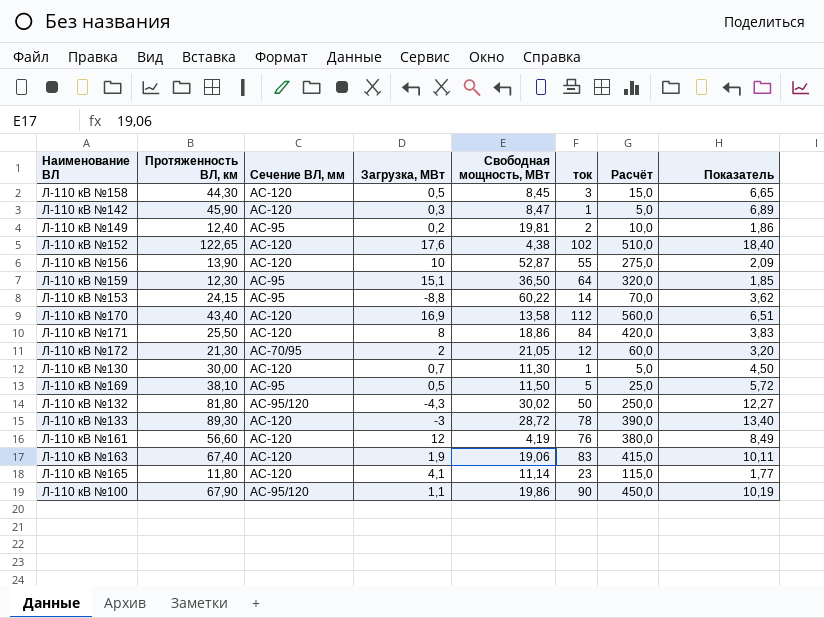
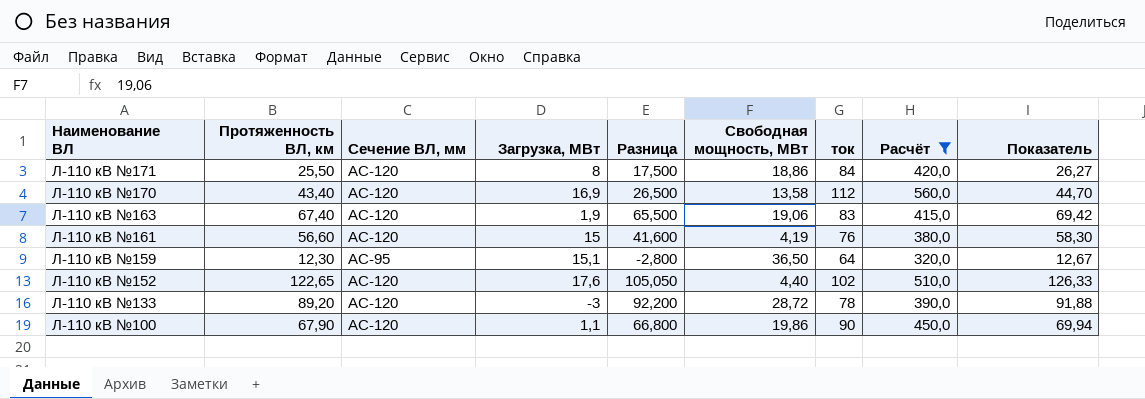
filter: none -> Расчёт >= 320,0
row order: none -> Наименование ВЛ descending
column Разница | formula: none -> [Протяженность ВЛ, км] - [Загрузка, МВт]
column Показатель | formula: [Протяженность ВЛ, км] * 0,15 -> [Протяженность ВЛ, км] * 1,03
Л-110 кВ №161 | Загрузка, МВт: 12 -> 15
Л-110 кВ №152 | Свободная мощность, МВт: 4,38 -> 4,40
Л-110 кВ №133 | Протяженность ВЛ, км: 89,30 -> 89,20
Л-110 кВ №100 | Сечение ВЛ, мм: АС-95/120 -> АС-120

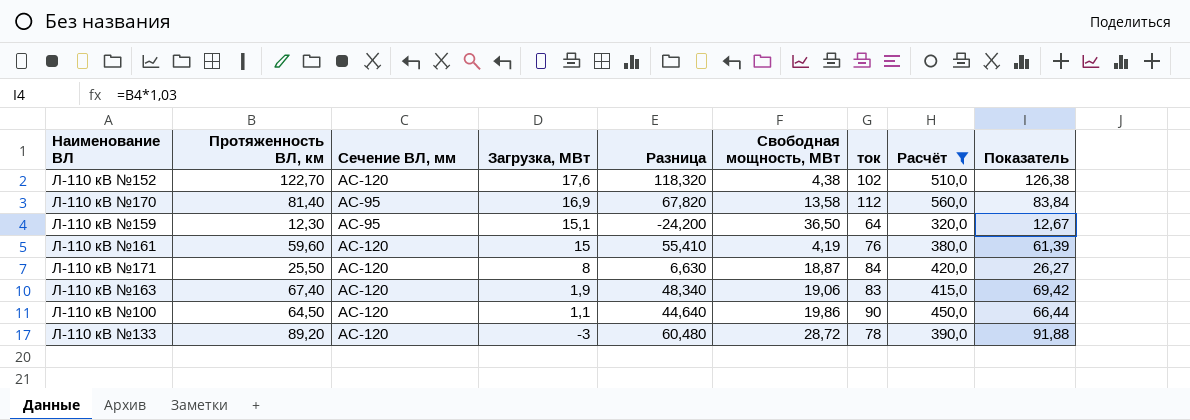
row order: Наименование ВЛ descending -> Загрузка, МВт descending
column Разница | formula: [Протяженность ВЛ, км] - [Загрузка, МВт] -> [Протяженность ВЛ, км] - [Свободная мощность, МВт]
Л-110 кВ №152 | Протяженность ВЛ, км: 122,65 -> 122,70
Л-110 кВ №152 | Свободная мощность, МВт: 4,40 -> 4,38
Л-110 кВ №152 | Показатель: 126,33 -> 126,38
Л-110 кВ №170 | Протяженность ВЛ, км: 43,40 -> 81,40
Л-110 кВ №170 | Сечение ВЛ, мм: АС-120 -> АС-95
Л-110 кВ №170 | Показатель: 44,70 -> 83,84
Л-110 кВ №161 | Протяженность ВЛ, км: 56,60 -> 59,60
Л-110 кВ №161 | Показатель: 58,30 -> 61,39
Л-110 кВ №171 | Свободная мощность, МВт: 18,86 -> 18,87
Л-110 кВ №100 | Протяженность ВЛ, км: 67,90 -> 64,50
Л-110 кВ №100 | Показатель: 69,94 -> 66,44

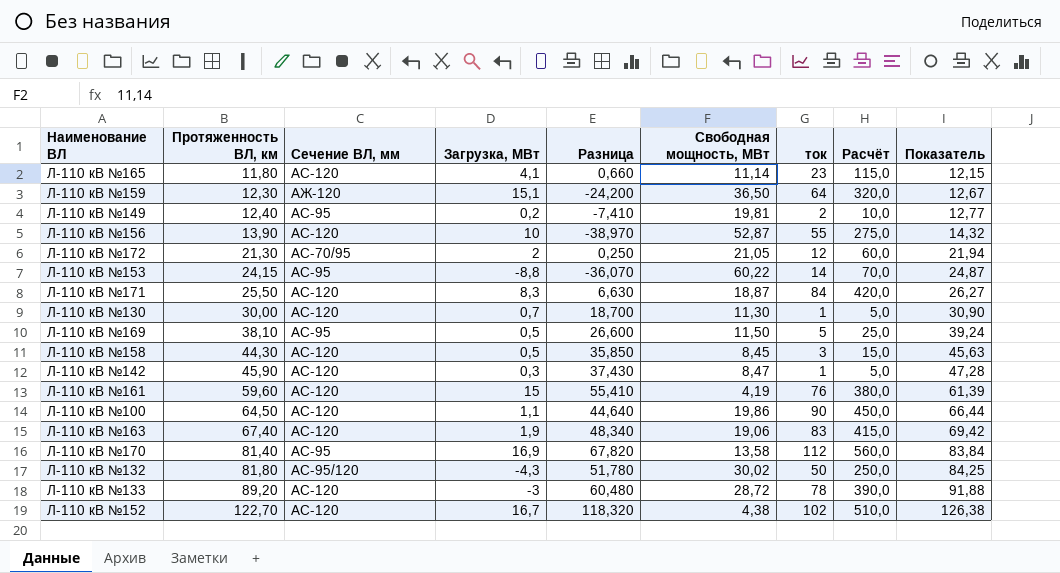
filter: Расчёт >= 320,0 -> none
row order: Загрузка, МВт descending -> Протяженность ВЛ, км ascending
Л-110 кВ №159 | Сечение ВЛ, мм: АС-95 -> АЖ-120
Л-110 кВ №171 | Загрузка, МВт: 8 -> 8,3
Л-110 кВ №152 | Загрузка, МВт: 17,6 -> 16,7

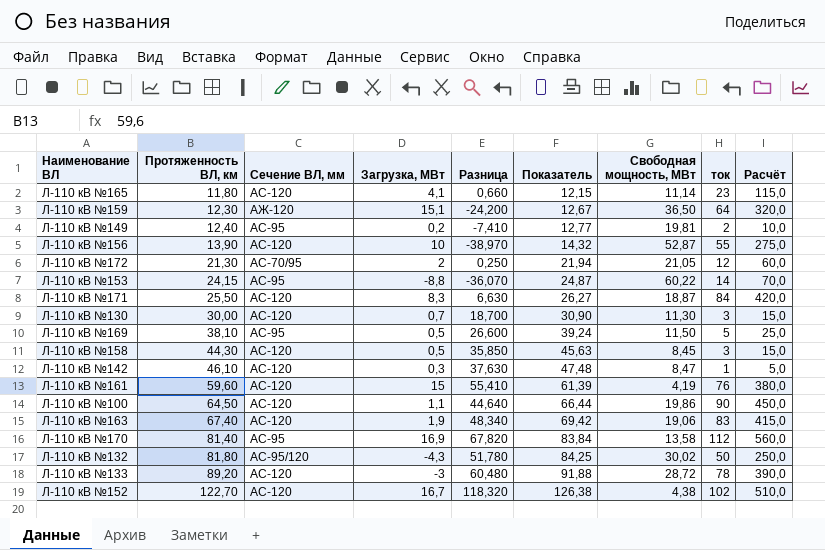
column Показатель | position: 9 -> 6
Л-110 кВ №130 | ток: 1 -> 3
Л-110 кВ №130 | Расчёт: 5,0 -> 15,0
Л-110 кВ №142 | Протяженность ВЛ, км: 45,90 -> 46,10
Л-110 кВ №142 | Разница: 37,430 -> 37,630
Л-110 кВ №142 | Показатель: 47,28 -> 47,48

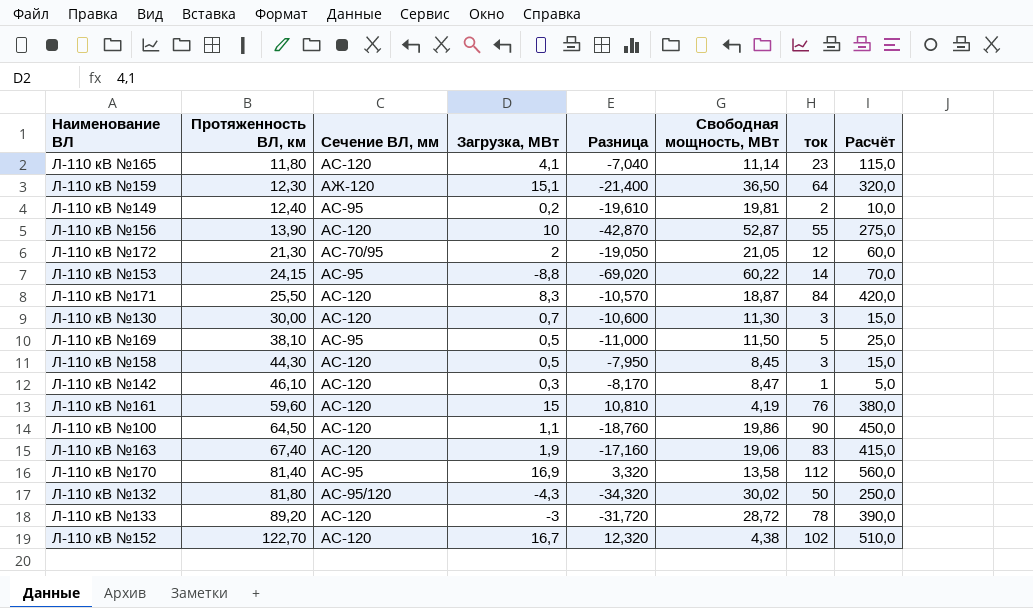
column Показатель | formula: [Протяженность ВЛ, км] * 1,03 -> none
column Разница | formula: [Протяженность ВЛ, км] - [Свободная мощность, МВт] -> [Загрузка, МВт] - [Свободная мощность, МВт]

